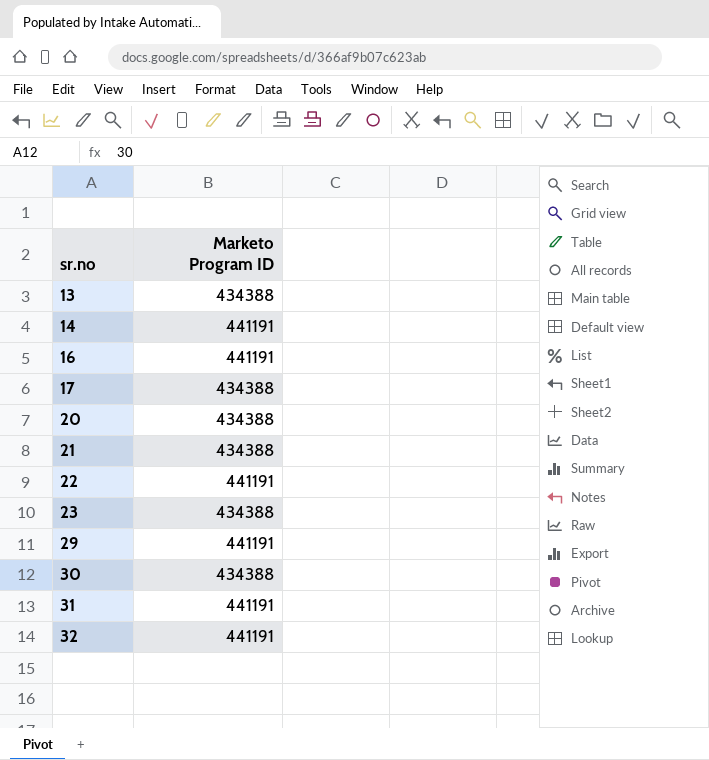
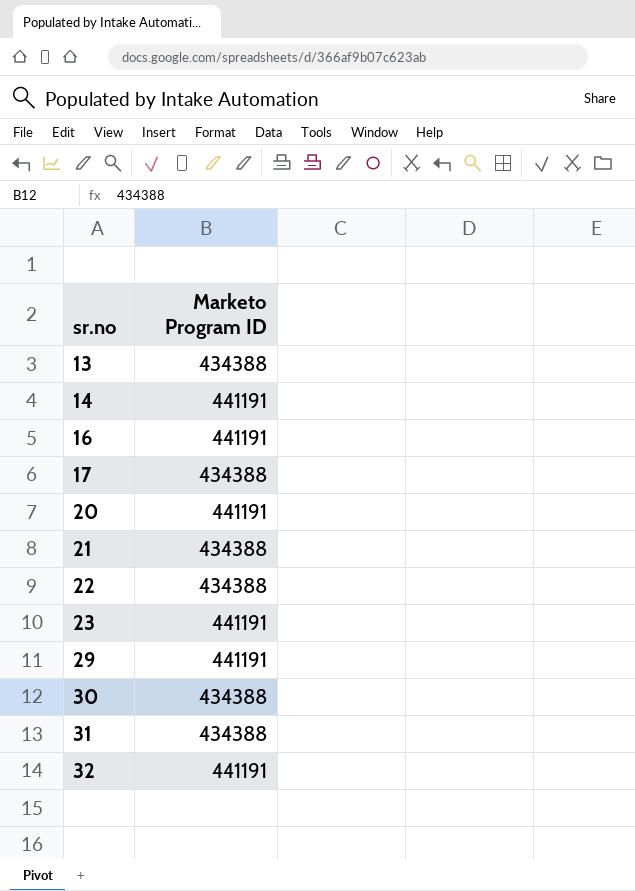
20 | Marketo Program ID: 434388 -> 441191
22 | Marketo Program ID: 441191 -> 434388
23 | Marketo Program ID: 434388 -> 441191
31 | Marketo Program ID: 441191 -> 434388

